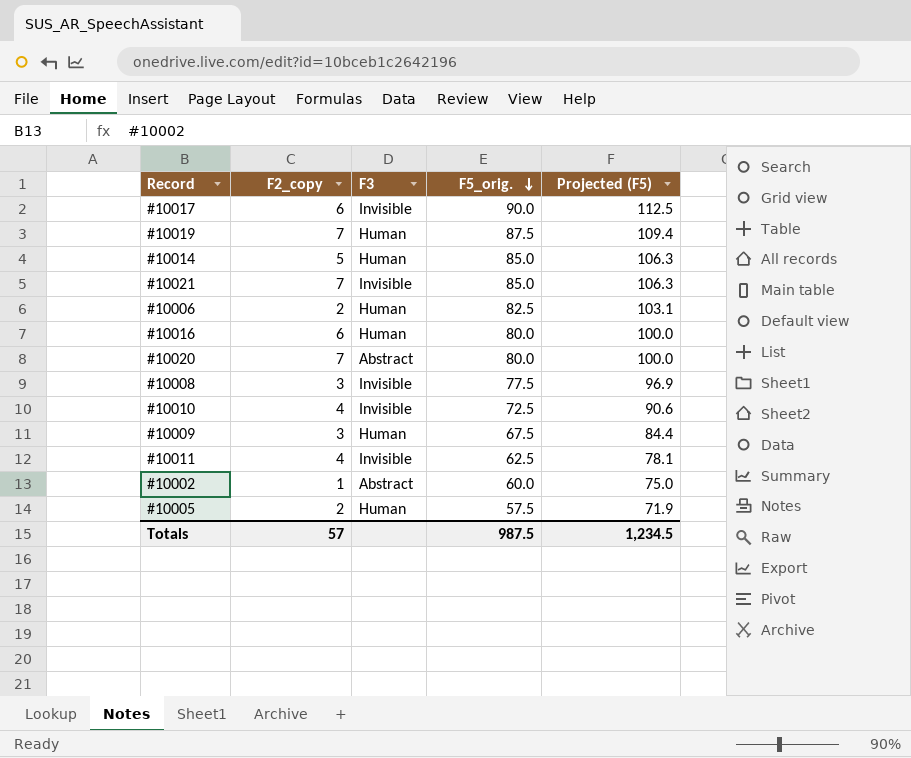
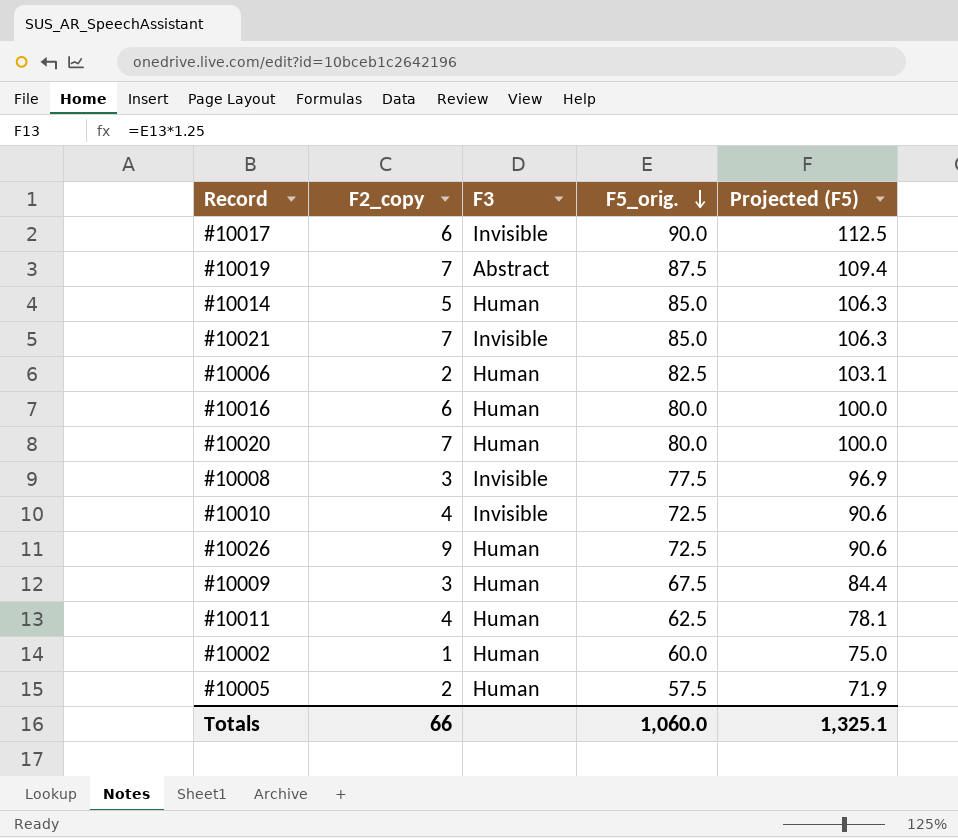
#10019 | F3: Human -> Abstract
#10020 | F3: Abstract -> Human
row #10026: none -> 9 | Human | 72.5 | 90.6
#10011 | F3: Invisible -> Human
#10002 | F3: Abstract -> Human
Totals | F2_copy: 57 -> 66
Totals | F5_orig.: 987.5 -> 1,060.0
Totals | Projected (F5): 1,234.5 -> 1,325.1

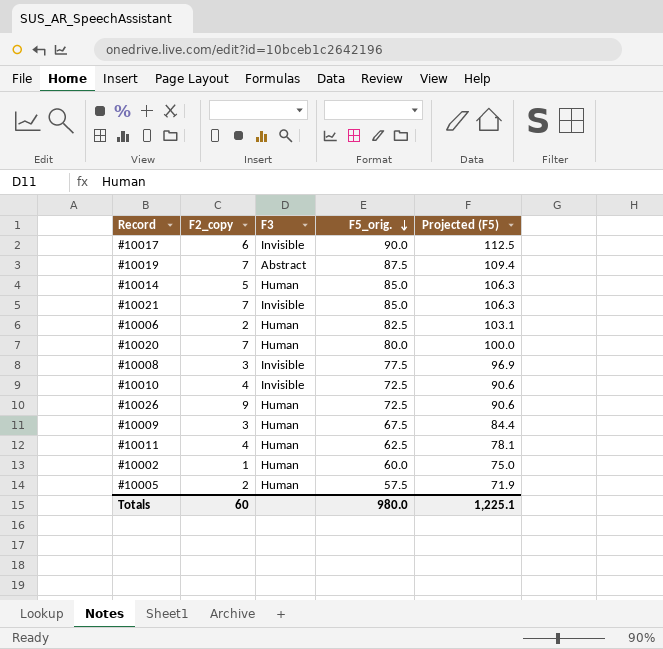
row #10016: 6 | Human | 80.0 | 100.0 -> none
Totals | F2_copy: 66 -> 60
Totals | F5_orig.: 1,060.0 -> 980.0
Totals | Projected (F5): 1,325.1 -> 1,225.1

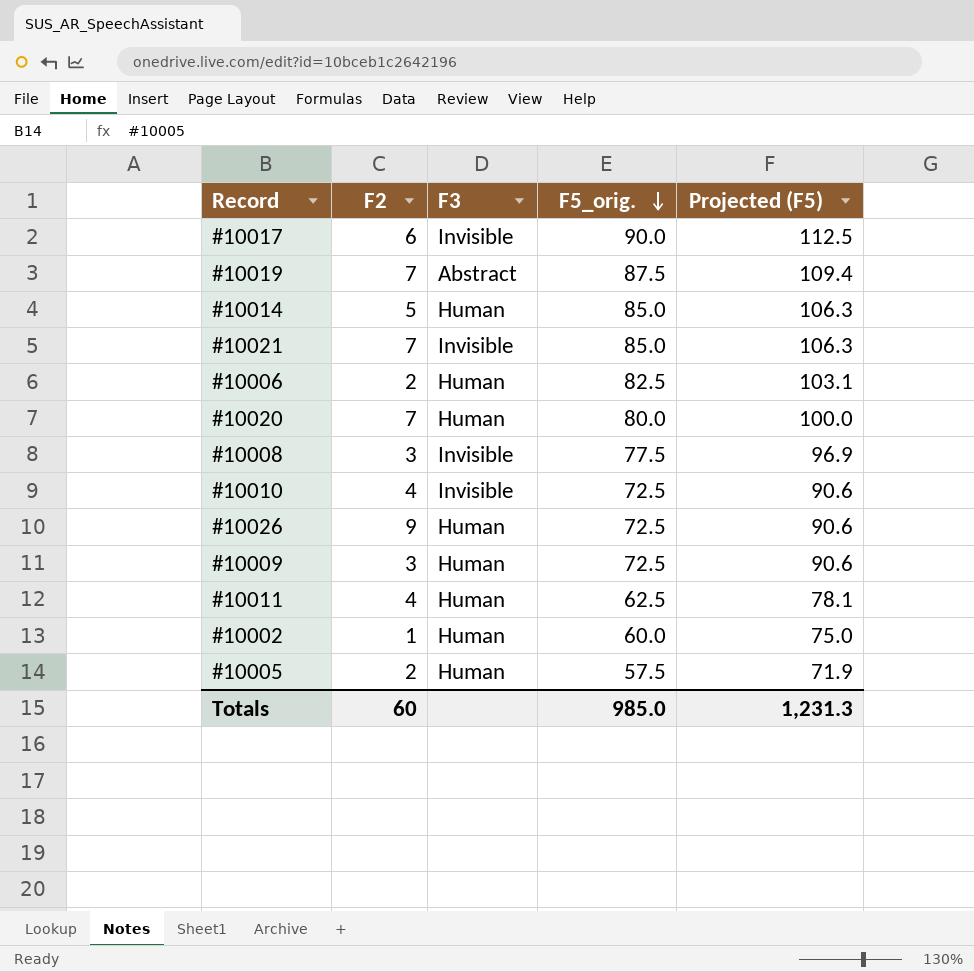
column name: F2_copy -> F2
#10009 | F5_orig.: 67.5 -> 72.5
#10009 | Projected (F5): 84.4 -> 90.6
Totals | F5_orig.: 980.0 -> 985.0
Totals | Projected (F5): 1,225.1 -> 1,231.3

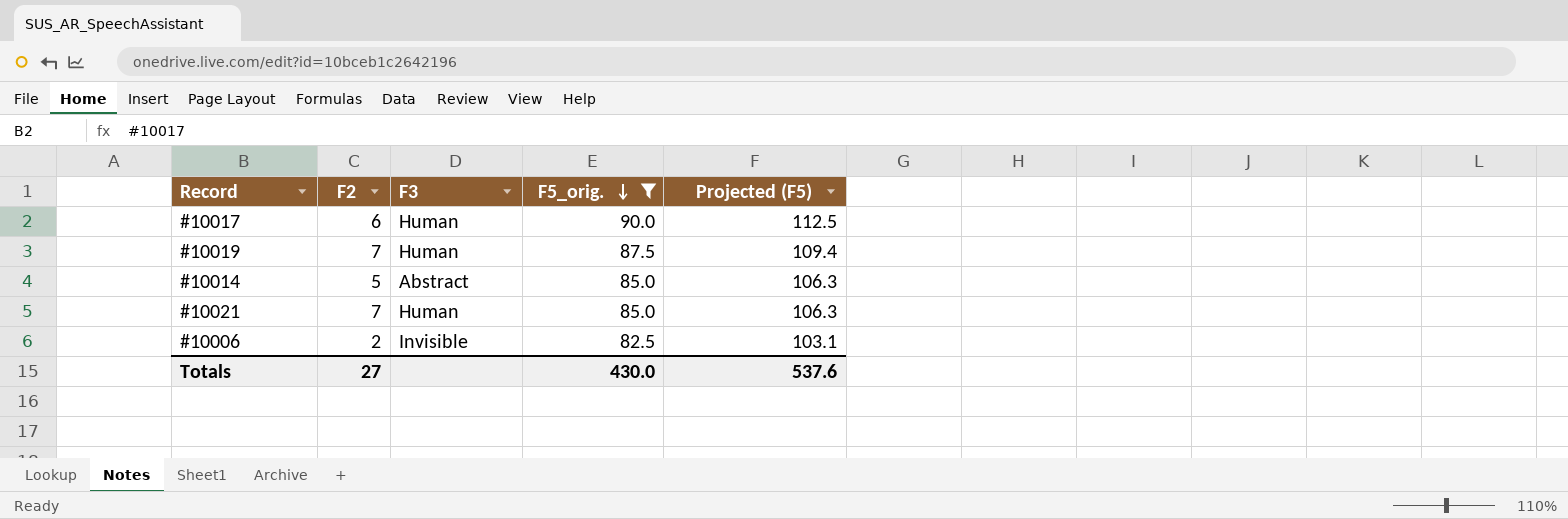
filter: none -> F5_orig. >= 82.5
#10017 | F3: Invisible -> Human
#10019 | F3: Abstract -> Human
#10014 | F3: Human -> Abstract
#10021 | F3: Invisible -> Human
#10006 | F3: Human -> Invisible
Totals | F2: 60 -> 27
Totals | F5_orig.: 985.0 -> 430.0
Totals | Projected (F5): 1,231.3 -> 537.6

